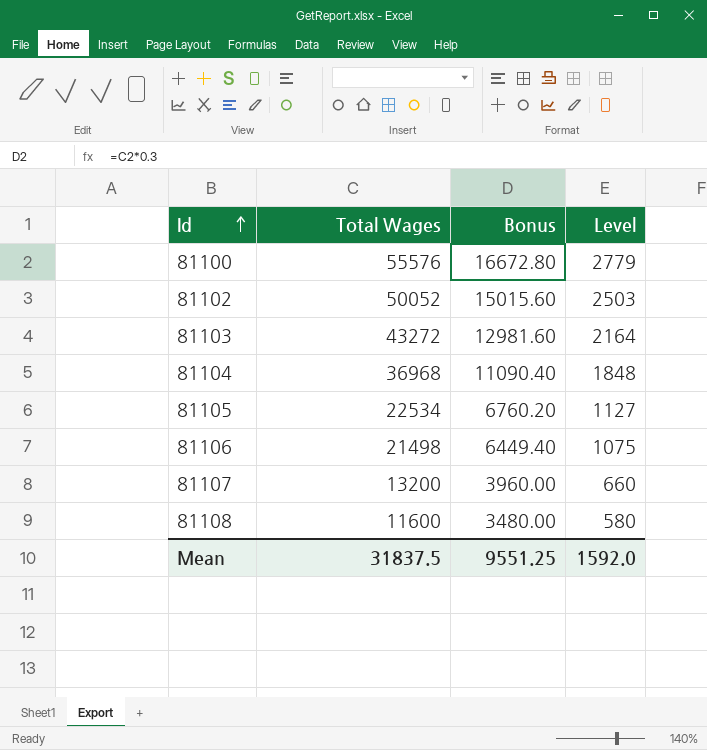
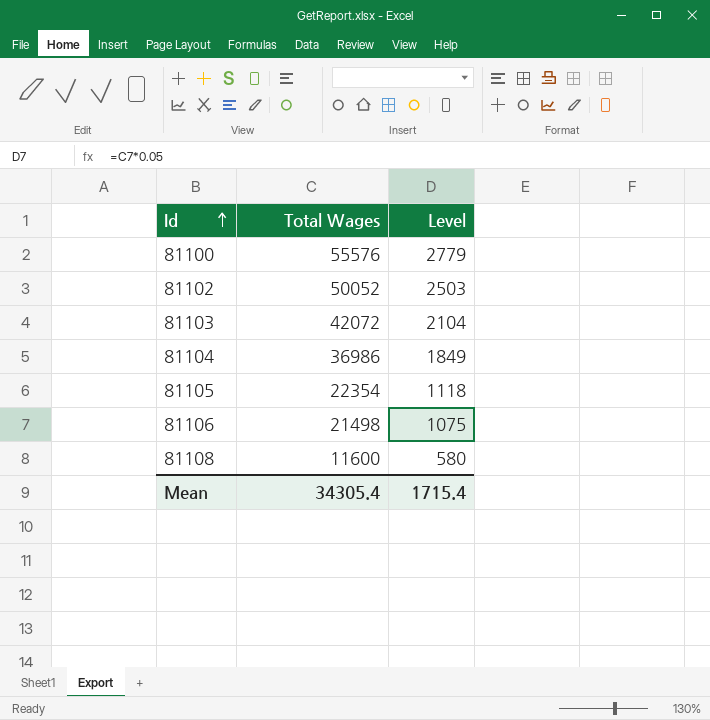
column Bonus | formula: [Total Wages] * 0.3 -> none
row 81107: 13200 | 3960.00 | 660 -> none
81103 | Total Wages: 43272 -> 42072
81103 | Level: 2164 -> 2104
81104 | Total Wages: 36968 -> 36986
81104 | Level: 1848 -> 1849
81105 | Total Wages: 22534 -> 22354
81105 | Level: 1127 -> 1118
Mean | Total Wages: 31837.5 -> 34305.4
Mean | Level: 1592.0 -> 1715.4

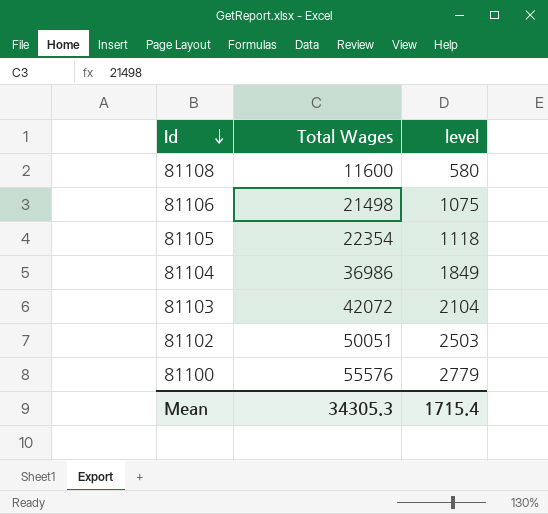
row order: Id ascending -> Id descending
column name: Level -> level
81102 | Total Wages: 50052 -> 50051
Mean | Total Wages: 34305.4 -> 34305.3

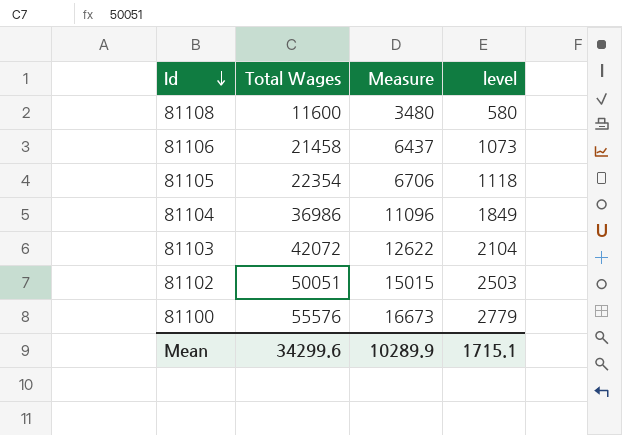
column Measure | formula: none -> [Total Wages] * 0.3
81106 | Total Wages: 21498 -> 21458
81106 | level: 1075 -> 1073
Mean | Total Wages: 34305.3 -> 34299.6
Mean | level: 1715.4 -> 1715.1

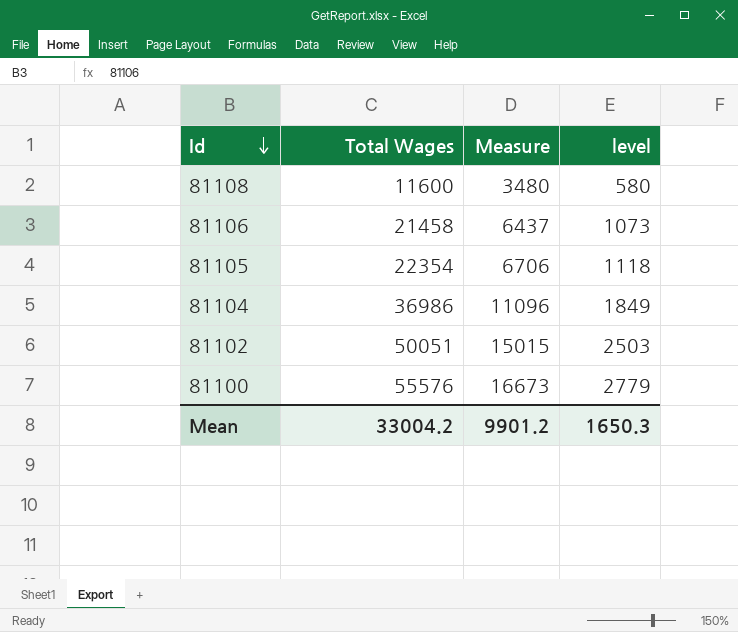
row 81103: 42072 | 12622 | 2104 -> none
Mean | Total Wages: 34299.6 -> 33004.2
Mean | Measure: 10289.9 -> 9901.2
Mean | level: 1715.1 -> 1650.3

